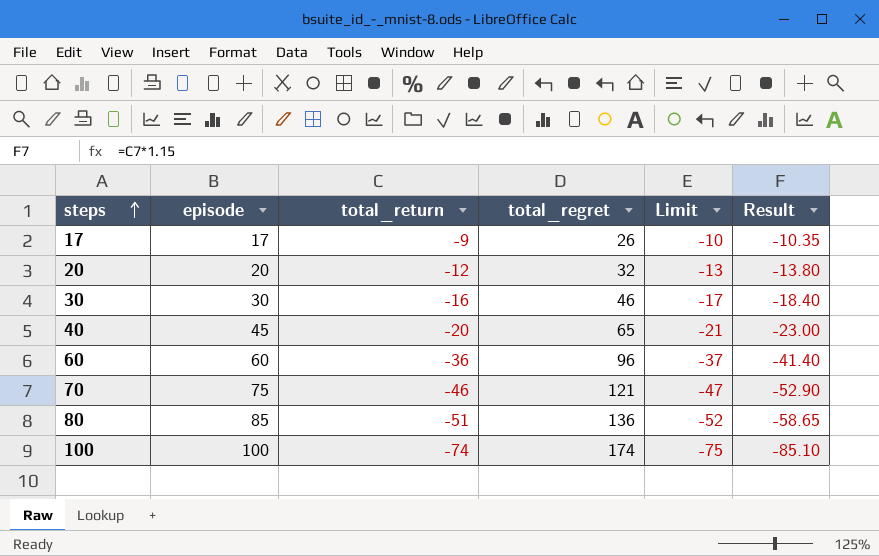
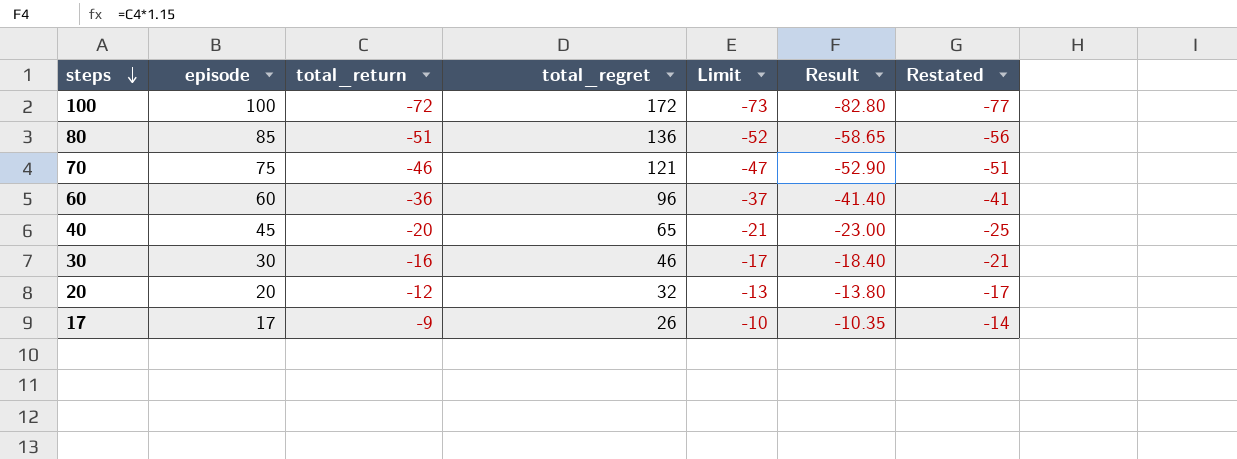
row order: steps ascending -> steps descending
column Restated | formula: none -> [total_return] - 5
100 | total_return: -74 -> -72
100 | total_regret: 174 -> 172
100 | Limit: -75 -> -73
100 | Result: -85.10 -> -82.80

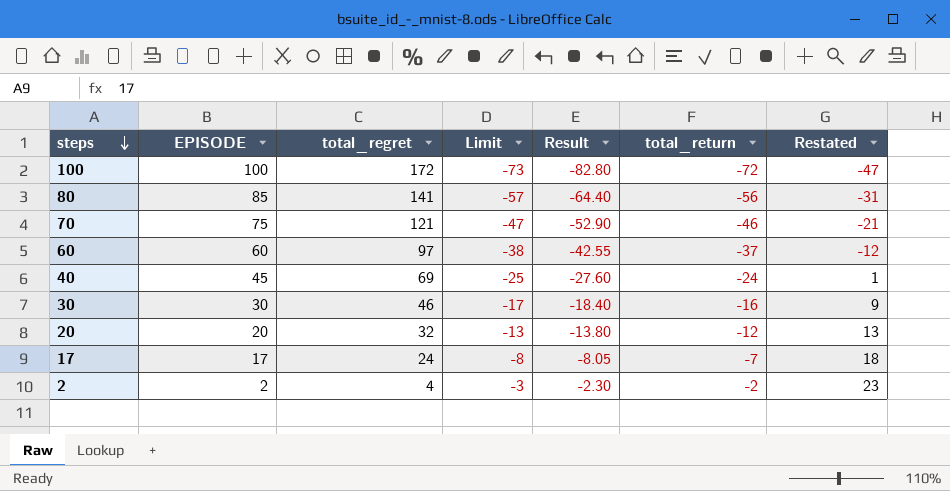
column name: episode -> EPISODE
column total_return | position: 3 -> 6
column Restated | formula: [total_return] - 5 -> [total_return] + 25
80 | total_regret: 136 -> 141
80 | Limit: -52 -> -57
80 | Result: -58.65 -> -64.40
80 | total_return: -51 -> -56
60 | total_regret: 96 -> 97
60 | Limit: -37 -> -38
60 | Result: -41.40 -> -42.55
60 | total_return: -36 -> -37
40 | total_regret: 65 -> 69
40 | Limit: -21 -> -25
40 | Result: -23.00 -> -27.60
40 | total_return: -20 -> -24
17 | total_regret: 26 -> 24
17 | Limit: -10 -> -8
17 | Result: -10.35 -> -8.05
17 | total_return: -9 -> -7
row 2: none -> 2 | 4 | -3 | -2.30 | -2 | 23

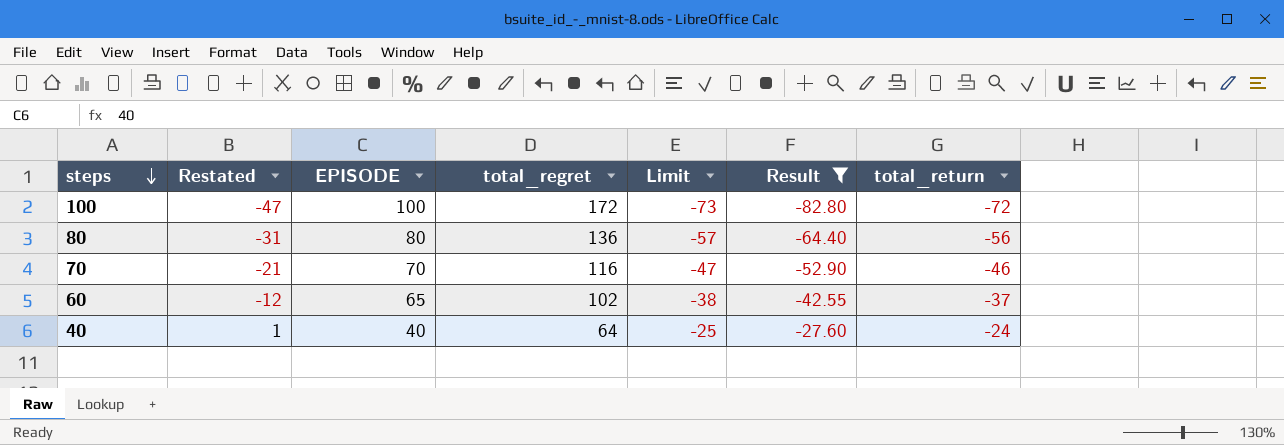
filter: none -> Result <= -27.60
column Restated | position: 7 -> 2
80 | EPISODE: 85 -> 80
80 | total_regret: 141 -> 136
70 | EPISODE: 75 -> 70
70 | total_regret: 121 -> 116
60 | EPISODE: 60 -> 65
60 | total_regret: 97 -> 102
40 | EPISODE: 45 -> 40
40 | total_regret: 69 -> 64

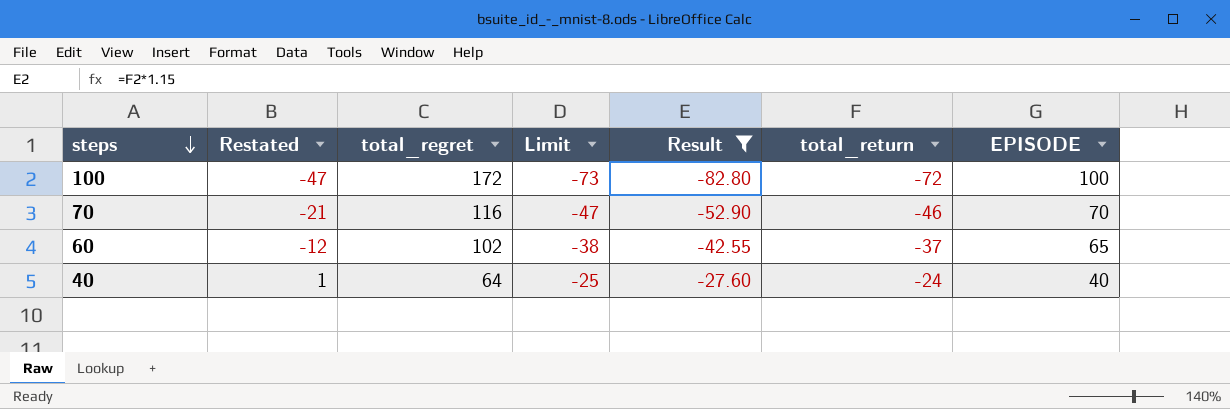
column EPISODE | position: 3 -> 7
row 80: -31 | 80 | 136 | -57 | -64.40 | -56 -> none

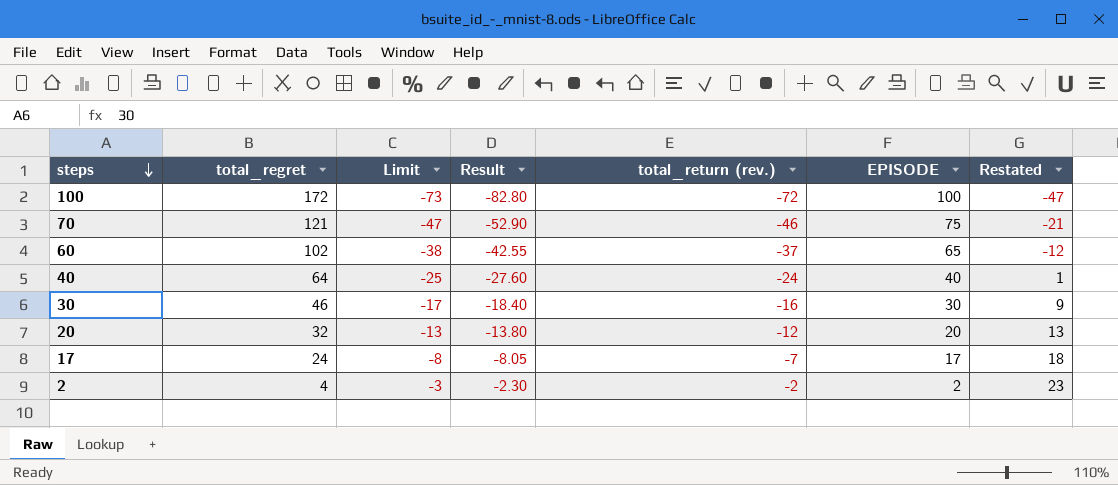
filter: Result <= -27.60 -> none
column name: total_return -> total_return (rev.)
column Restated | position: 2 -> 7
70 | total_regret: 116 -> 121
70 | EPISODE: 70 -> 75

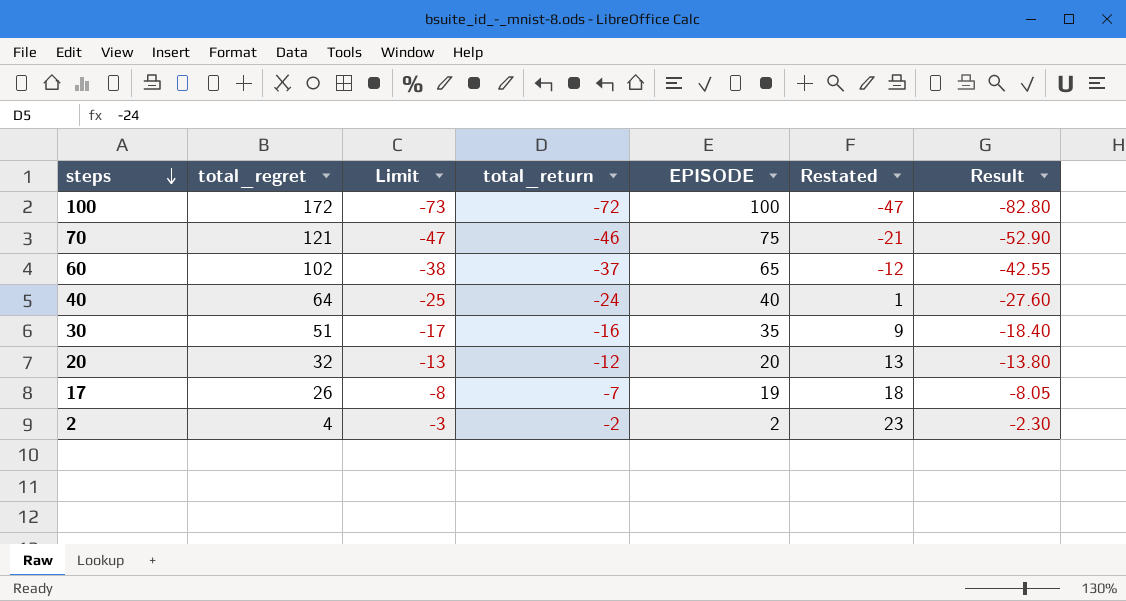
column name: total_return (rev.) -> total_return
column Result | position: 4 -> 7
30 | total_regret: 46 -> 51
30 | EPISODE: 30 -> 35
17 | total_regret: 24 -> 26
17 | EPISODE: 17 -> 19

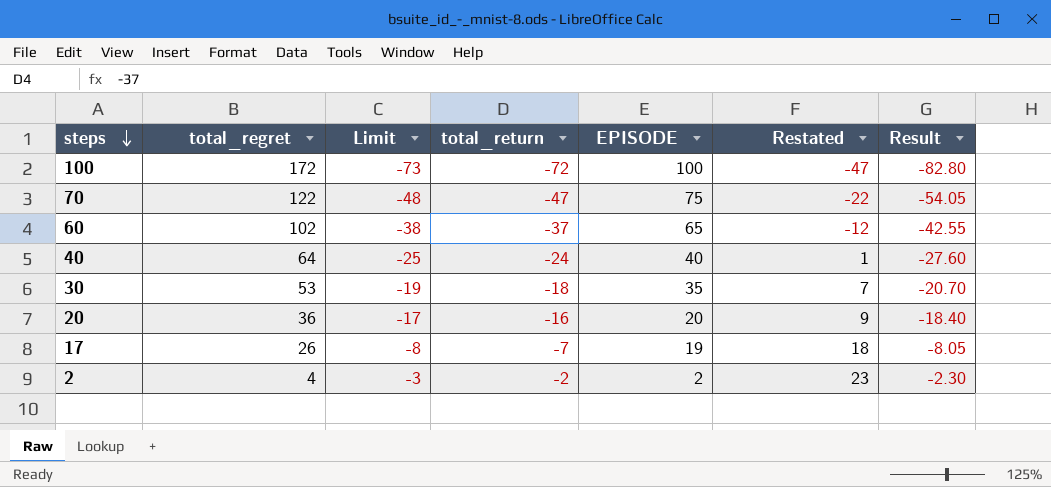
70 | total_regret: 121 -> 122
70 | Limit: -47 -> -48
70 | total_return: -46 -> -47
70 | Restated: -21 -> -22
70 | Result: -52.90 -> -54.05
30 | total_regret: 51 -> 53
30 | Limit: -17 -> -19
30 | total_return: -16 -> -18
30 | Restated: 9 -> 7
30 | Result: -18.40 -> -20.70
20 | total_regret: 32 -> 36
20 | Limit: -13 -> -17
20 | total_return: -12 -> -16
20 | Restated: 13 -> 9
20 | Result: -13.80 -> -18.40

